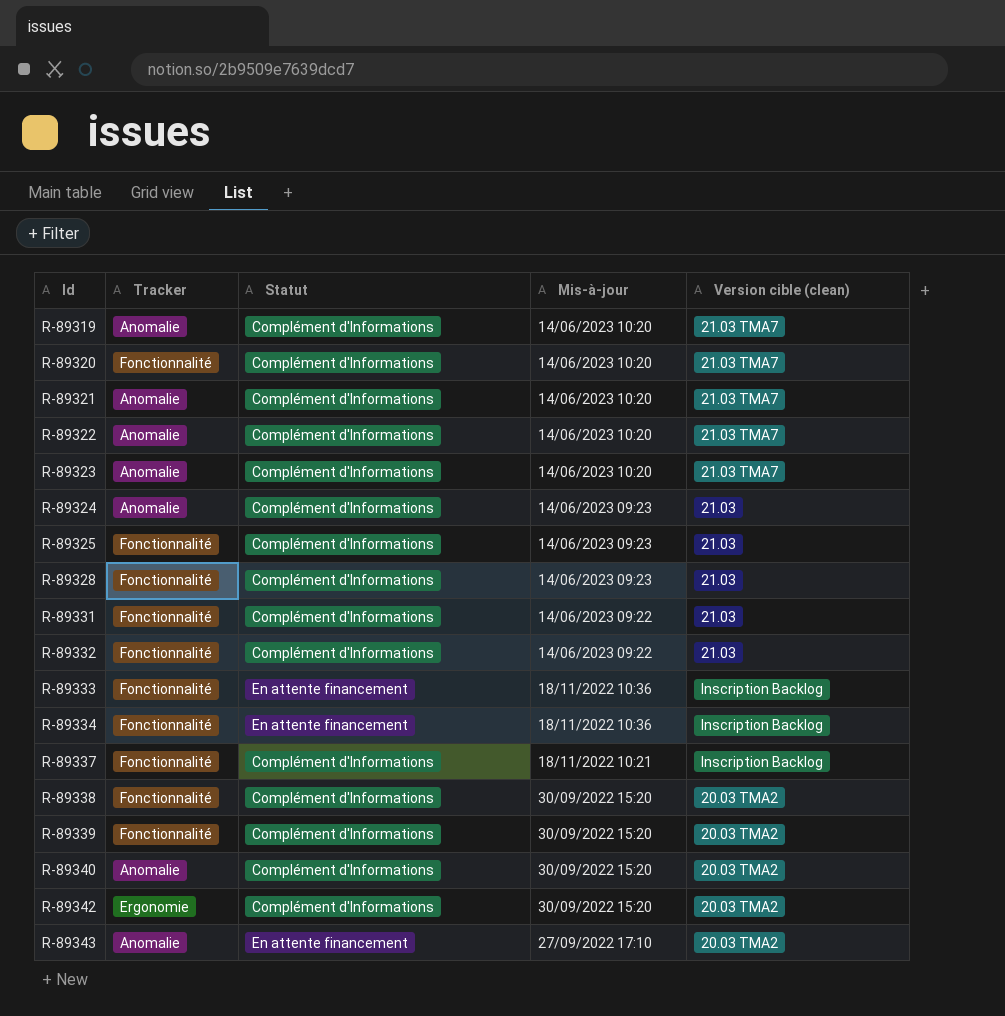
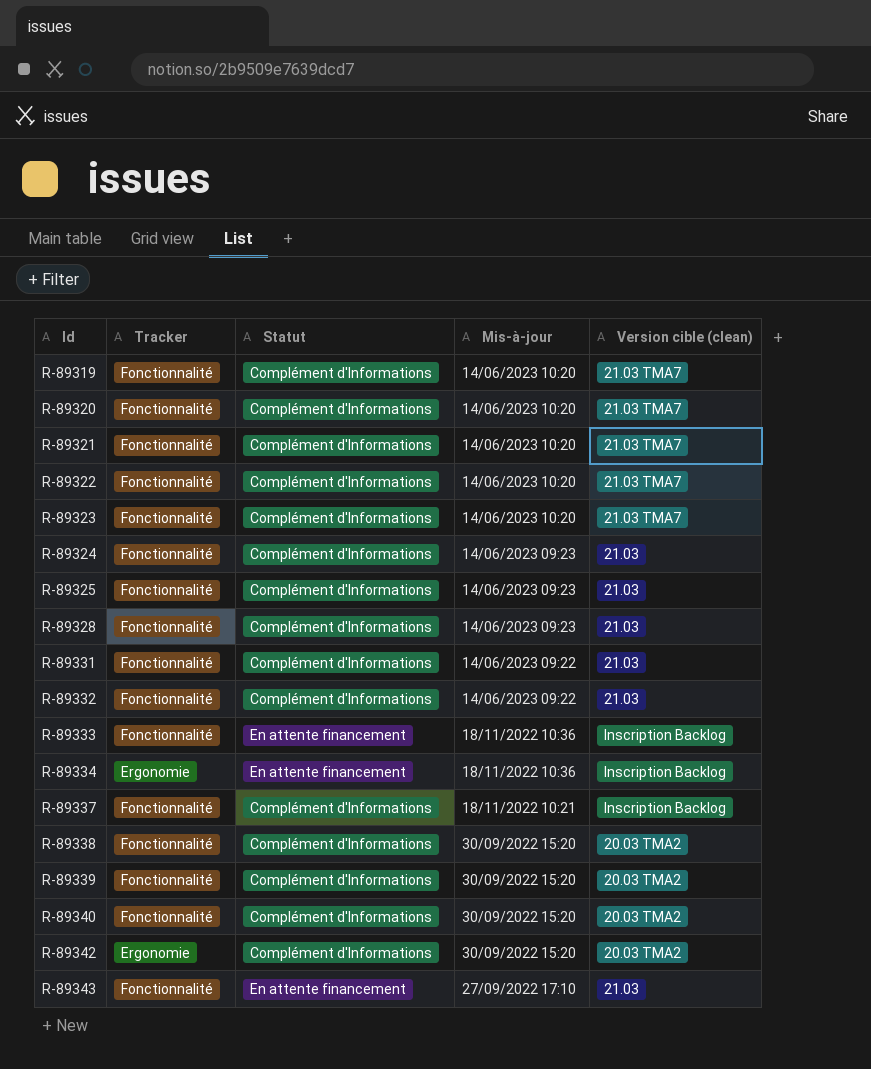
R-89319 | Tracker: Anomalie -> Fonctionnalité
R-89321 | Tracker: Anomalie -> Fonctionnalité
R-89322 | Tracker: Anomalie -> Fonctionnalité
R-89323 | Tracker: Anomalie -> Fonctionnalité
R-89324 | Tracker: Anomalie -> Fonctionnalité
R-89334 | Tracker: Fonctionnalité -> Ergonomie
R-89340 | Tracker: Anomalie -> Fonctionnalité
R-89343 | Tracker: Anomalie -> Fonctionnalité
R-89343 | Version cible (clean): 20.03 TMA2 -> 21.03

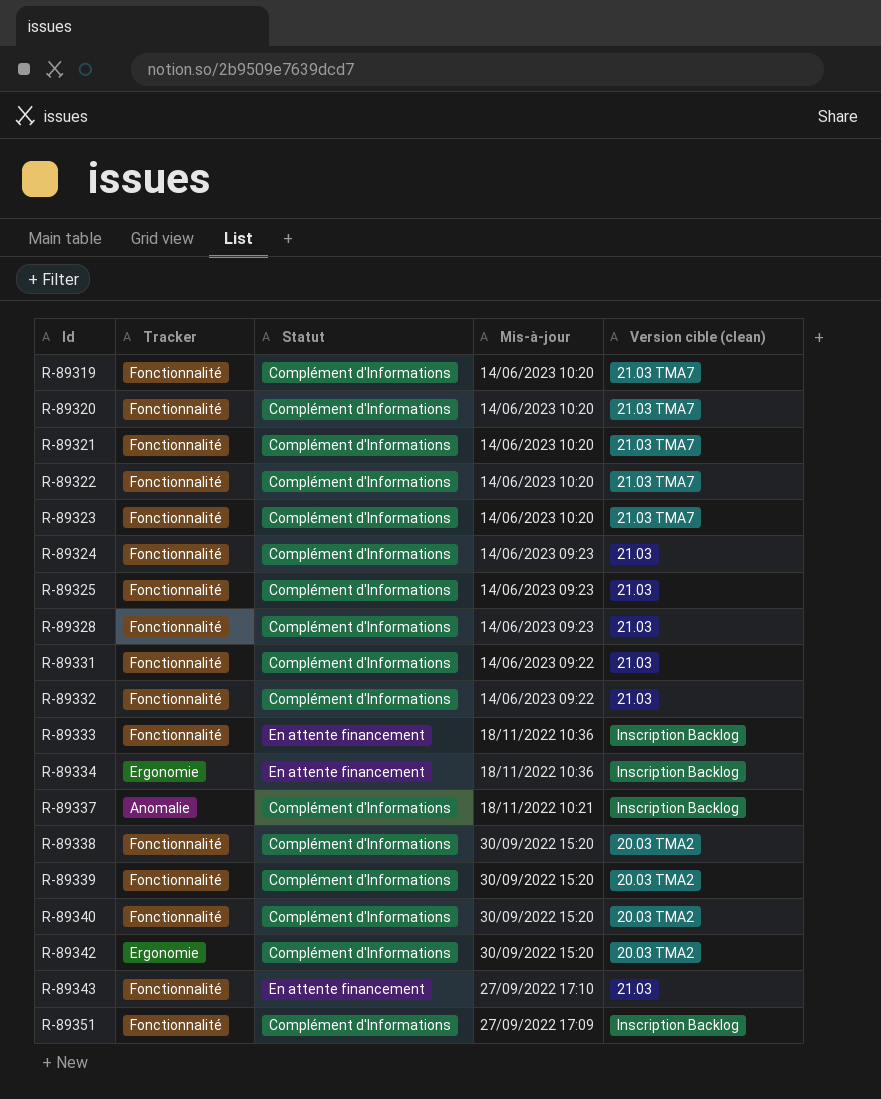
R-89337 | Tracker: Fonctionnalité -> Anomalie
row R-89351: none -> Fonctionnalité | Complément d'Informations | 27/09/2022 17:09 | Inscription Backlog

